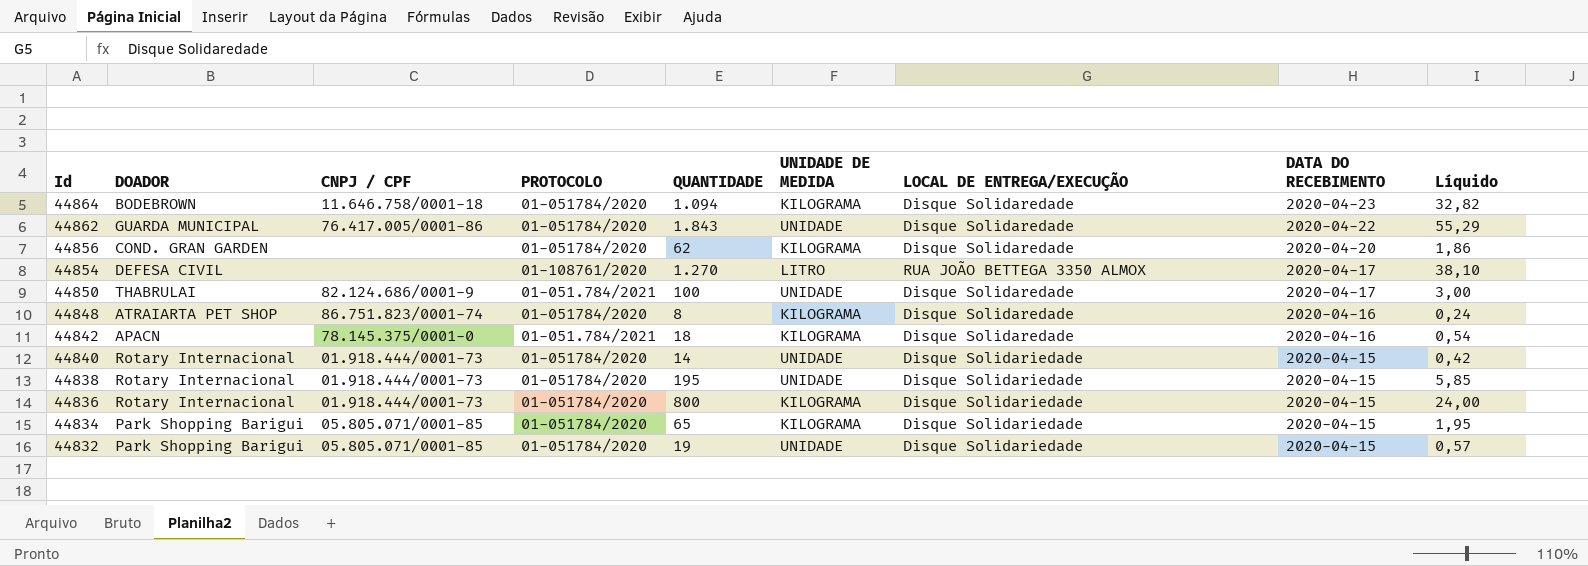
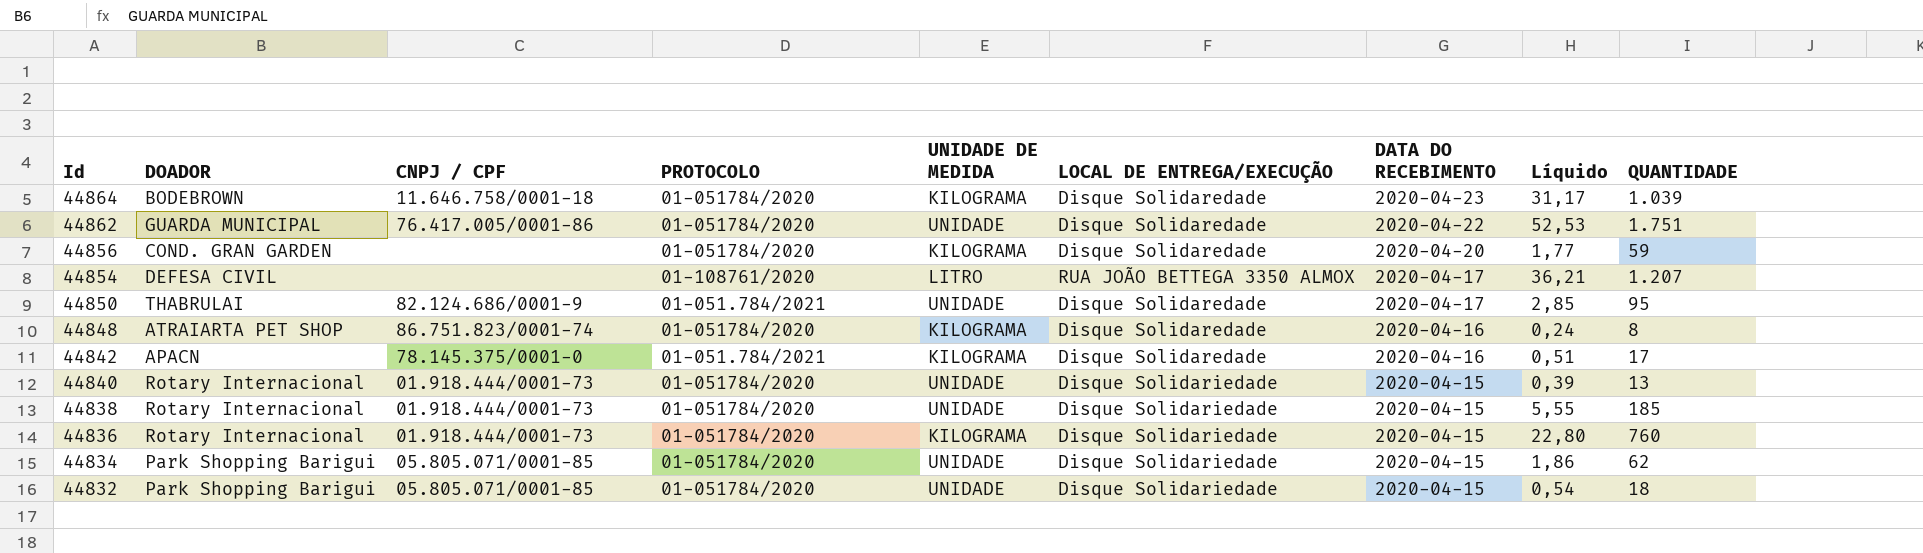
column QUANTIDADE | position: 5 -> 9
44864 | Líquido: 32,82 -> 31,17
44864 | QUANTIDADE: 1.094 -> 1.039
44862 | Líquido: 55,29 -> 52,53
44862 | QUANTIDADE: 1.843 -> 1.751
44856 | Líquido: 1,86 -> 1,77
44856 | QUANTIDADE: 62 -> 59
44854 | Líquido: 38,10 -> 36,21
44854 | QUANTIDADE: 1.270 -> 1.207
44850 | Líquido: 3,00 -> 2,85
44850 | QUANTIDADE: 100 -> 95
44842 | Líquido: 0,54 -> 0,51
44842 | QUANTIDADE: 18 -> 17
44840 | Líquido: 0,42 -> 0,39
44840 | QUANTIDADE: 14 -> 13
44838 | Líquido: 5,85 -> 5,55
44838 | QUANTIDADE: 195 -> 185
44836 | Líquido: 24,00 -> 22,80
44836 | QUANTIDADE: 800 -> 760
44834 | UNIDADE DE MEDIDA: KILOGRAMA -> UNIDADE
44834 | Líquido: 1,95 -> 1,86
44834 | QUANTIDADE: 65 -> 62
44832 | Líquido: 0,57 -> 0,54
44832 | QUANTIDADE: 19 -> 18

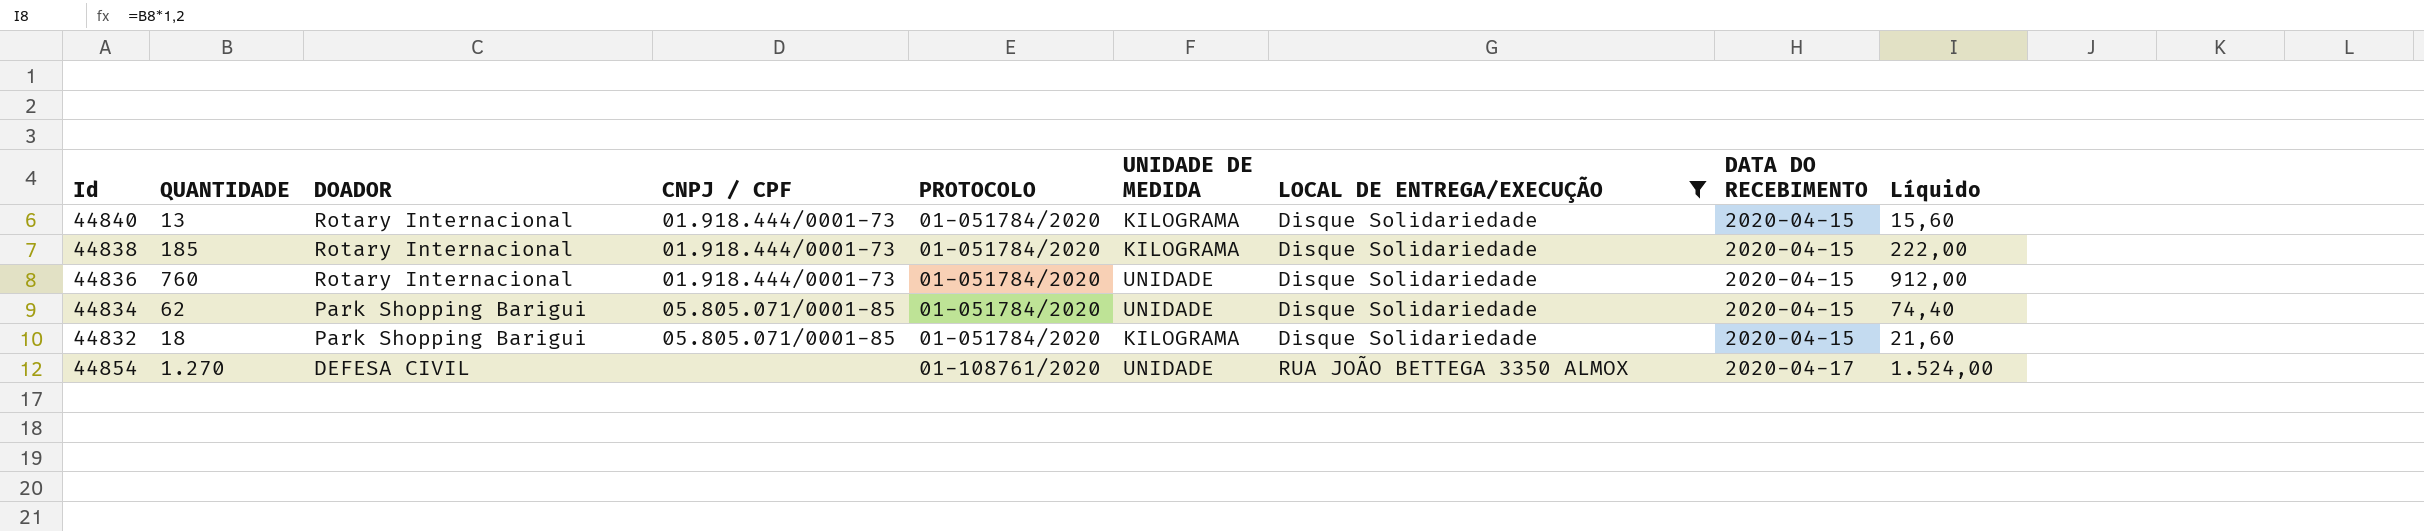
filter: none -> LOCAL DE ENTREGA/EXECUÇÃO != Disque Solidaredade
row order: Id descending -> DOADOR descending
column QUANTIDADE | position: 9 -> 2
column Líquido | formula: [QUANTIDADE] * 0,03 -> [QUANTIDADE] * 1,2
44840 | UNIDADE DE MEDIDA: UNIDADE -> KILOGRAMA
44838 | UNIDADE DE MEDIDA: UNIDADE -> KILOGRAMA
44836 | UNIDADE DE MEDIDA: KILOGRAMA -> UNIDADE
44832 | UNIDADE DE MEDIDA: UNIDADE -> KILOGRAMA
44854 | QUANTIDADE: 1.207 -> 1.270
44854 | UNIDADE DE MEDIDA: LITRO -> UNIDADE

